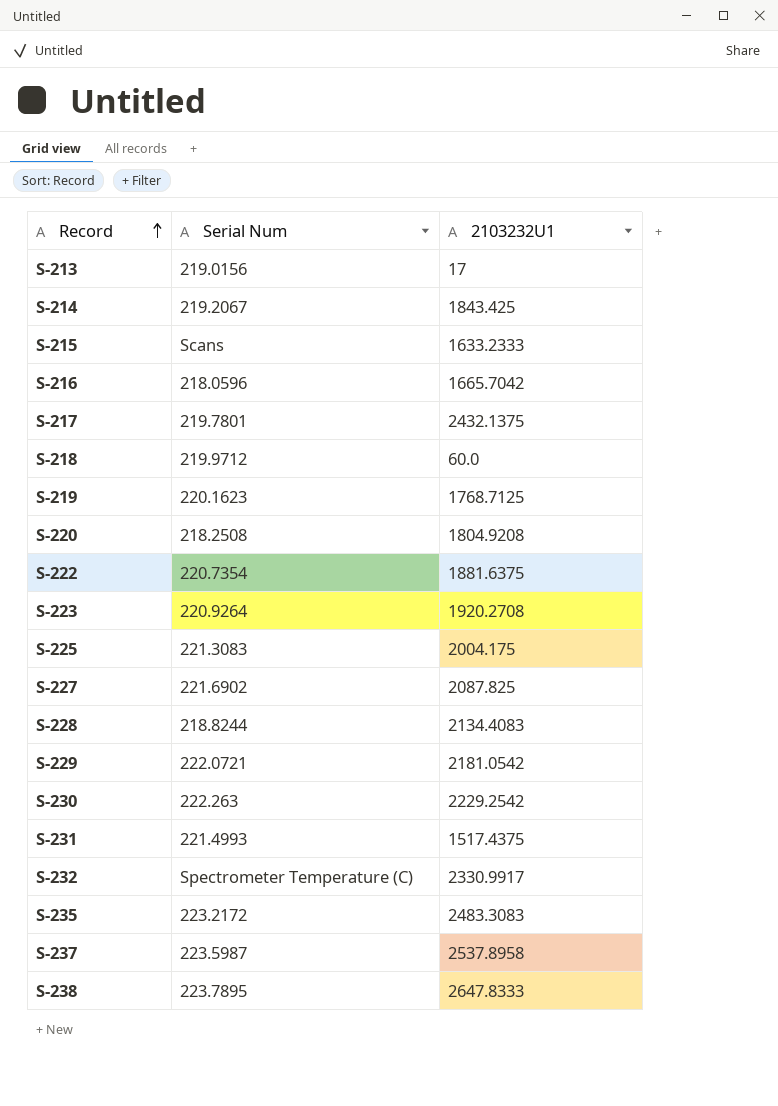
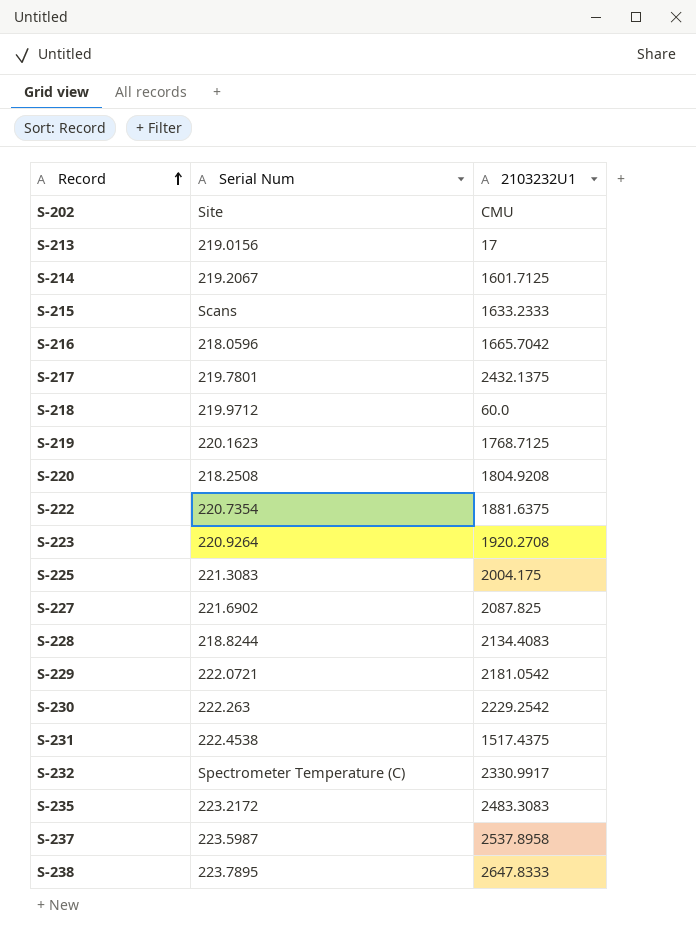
row S-202: none -> Site | CMU
S-214 | 2103232U1: 1843.425 -> 1601.7125
S-231 | Serial Num: 221.4993 -> 222.4538

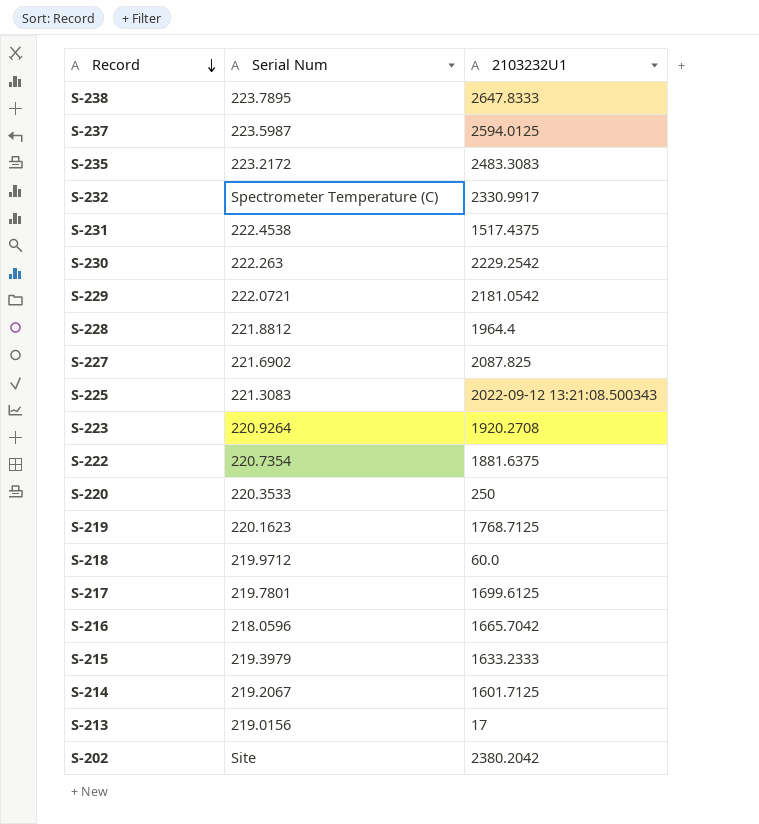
row order: Record ascending -> Record descending
S-237 | 2103232U1: 2537.8958 -> 2594.0125
S-228 | Serial Num: 218.8244 -> 221.8812
S-228 | 2103232U1: 2134.4083 -> 1964.4
S-225 | 2103232U1: 2004.175 -> 2022-09-12 13:21:08.500343
S-220 | Serial Num: 218.2508 -> 220.3533
S-220 | 2103232U1: 1804.9208 -> 250
S-217 | 2103232U1: 2432.1375 -> 1699.6125
S-215 | Serial Num: Scans -> 219.3979
S-202 | 2103232U1: CMU -> 2380.2042

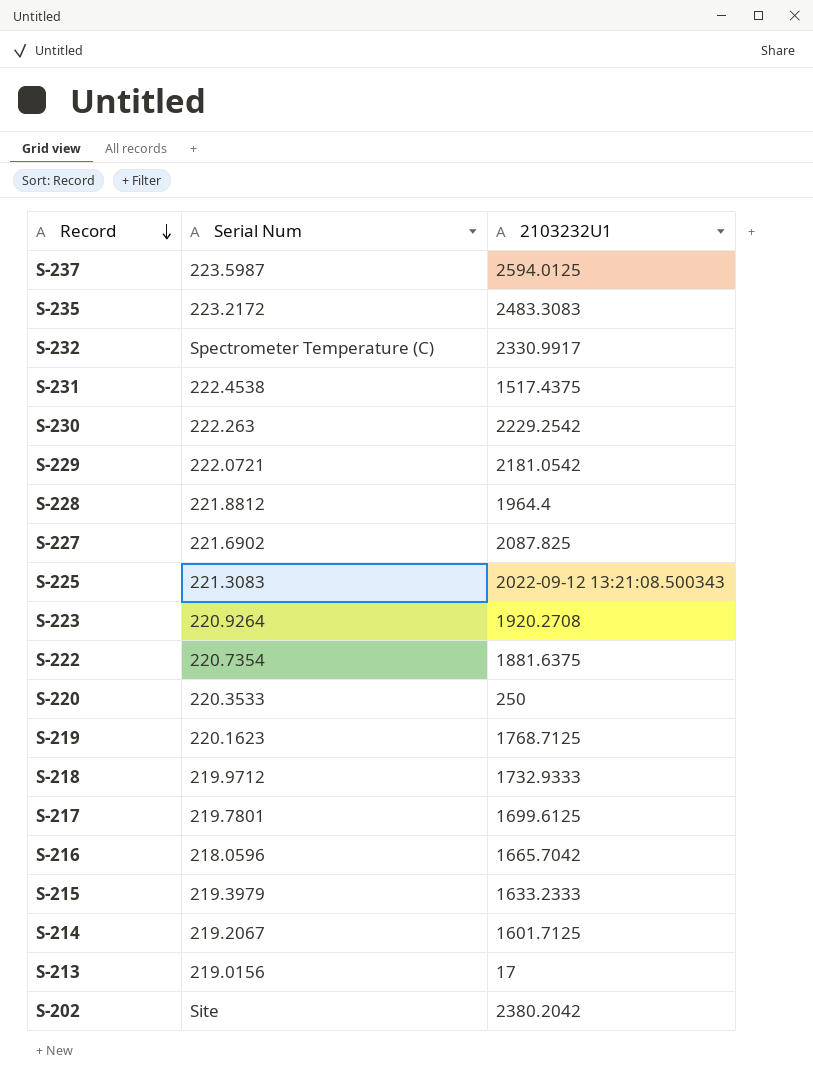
row S-238: 223.7895 | 2647.8333 -> none
S-218 | 2103232U1: 60.0 -> 1732.9333

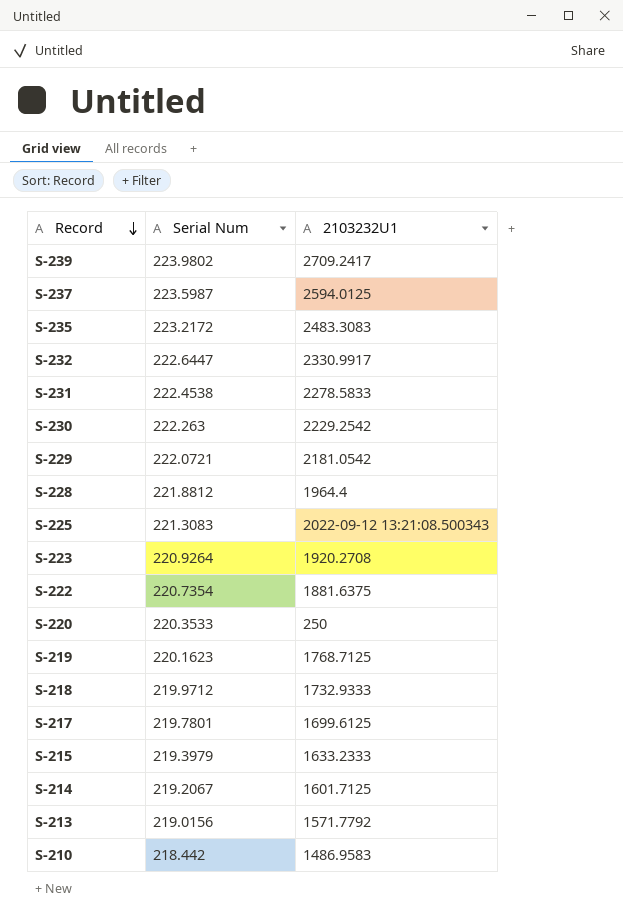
row S-227: 221.6902 | 2087.825 -> none
row S-216: 218.0596 | 1665.7042 -> none
row S-202: Site | 2380.2042 -> none
row S-239: none -> 223.9802 | 2709.2417
S-232 | Serial Num: Spectrometer Temperature (C) -> 222.6447
S-231 | 2103232U1: 1517.4375 -> 2278.5833
S-213 | 2103232U1: 17 -> 1571.7792
row S-210: none -> 218.442 | 1486.9583

